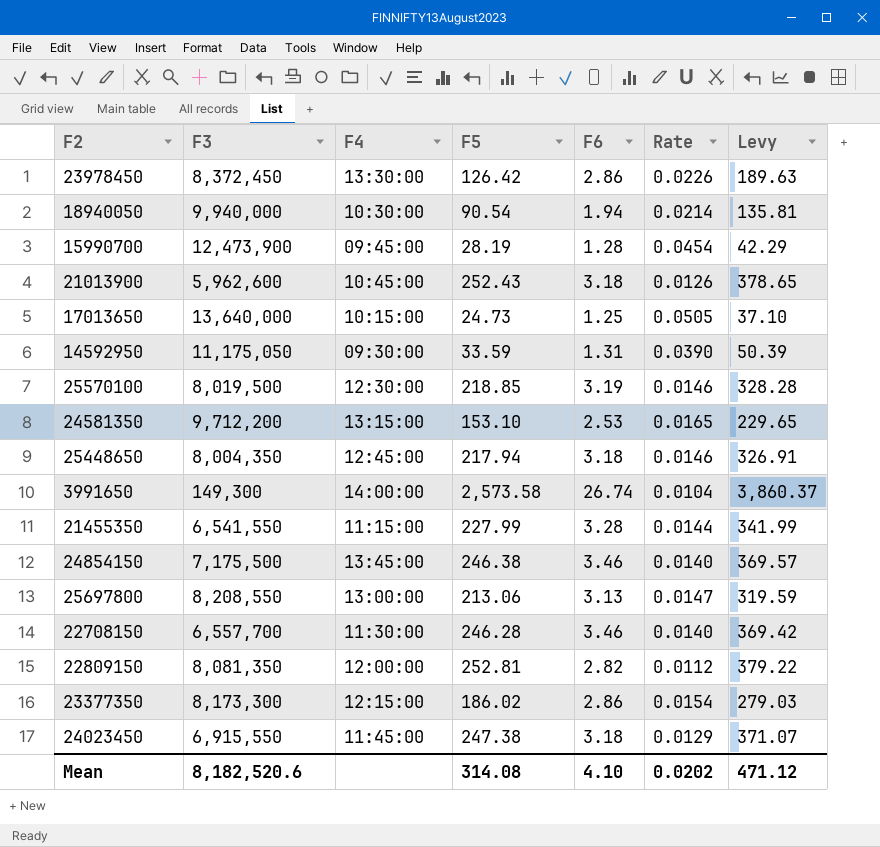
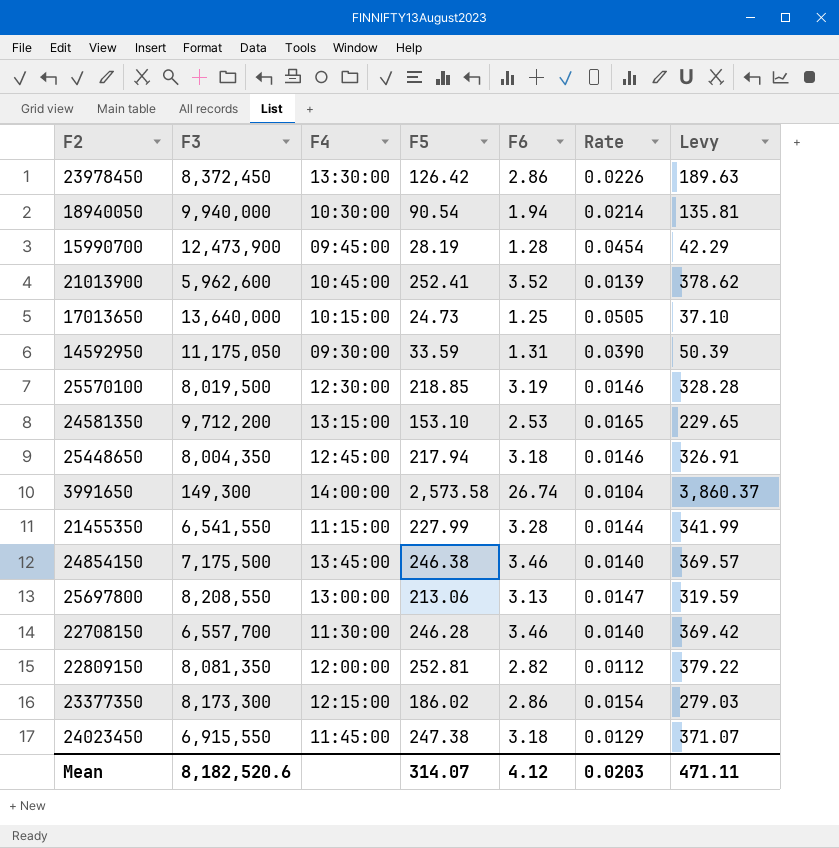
21013900 | F5: 252.43 -> 252.41
21013900 | F6: 3.18 -> 3.52
21013900 | Rate: 0.0126 -> 0.0139
21013900 | Levy: 378.65 -> 378.62
Mean | F5: 314.08 -> 314.07
Mean | F6: 4.10 -> 4.12
Mean | Rate: 0.0202 -> 0.0203
Mean | Levy: 471.12 -> 471.11

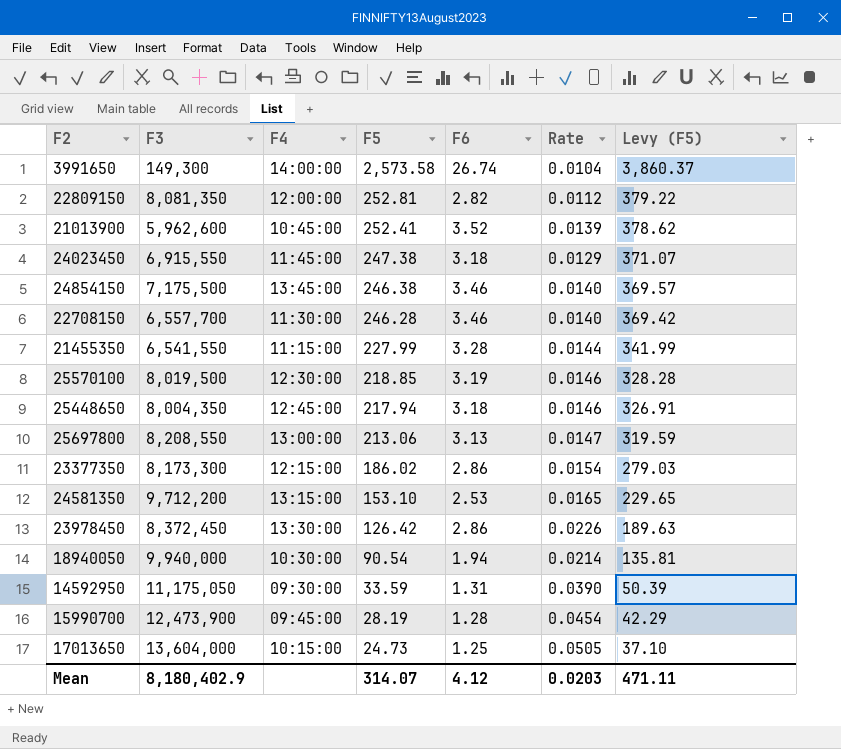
row order: none -> F5 descending
column name: Levy -> Levy (F5)
17013650 | F3: 13,640,000 -> 13,604,000
Mean | F3: 8,182,520.6 -> 8,180,402.9

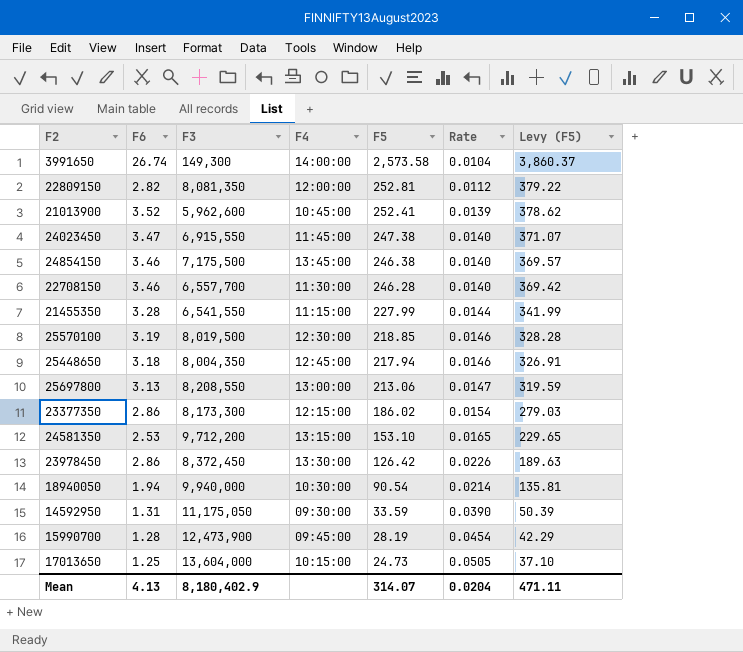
column F6 | position: 5 -> 2
24023450 | F6: 3.18 -> 3.47
24023450 | Rate: 0.0129 -> 0.0140
Mean | F6: 4.12 -> 4.13
Mean | Rate: 0.0203 -> 0.0204

